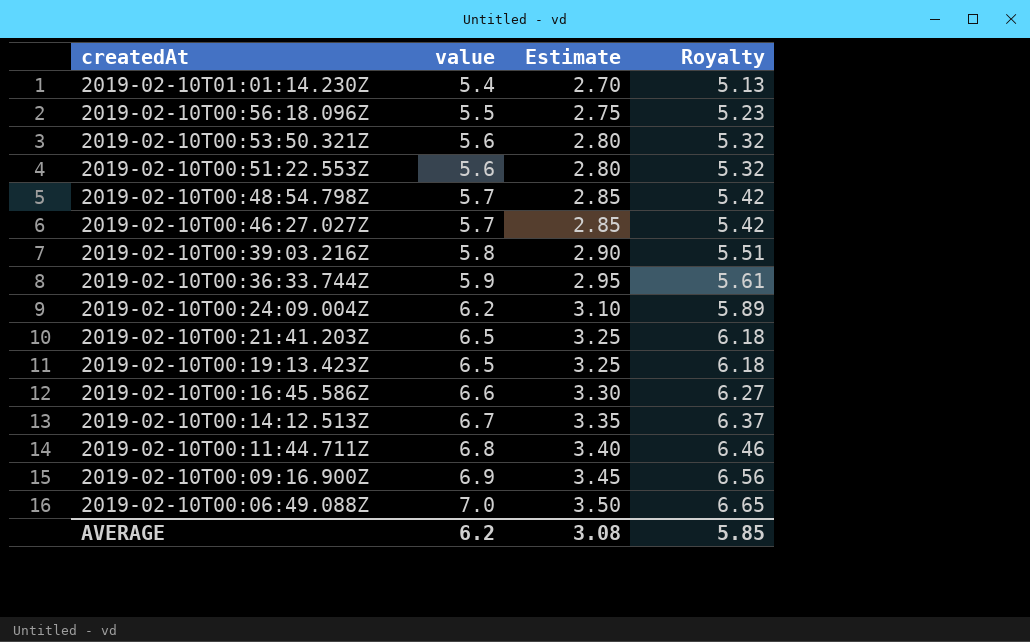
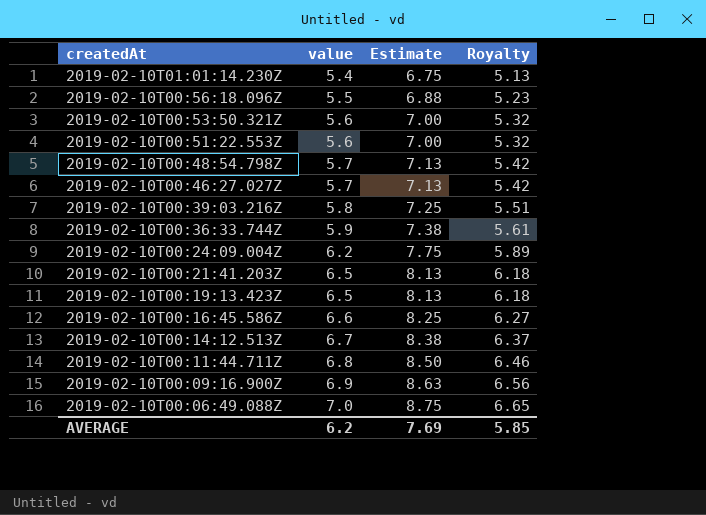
column Estimate | formula: [value] * 0.5 -> [value] * 1.25
AVERAGE | Estimate: 3.08 -> 7.69

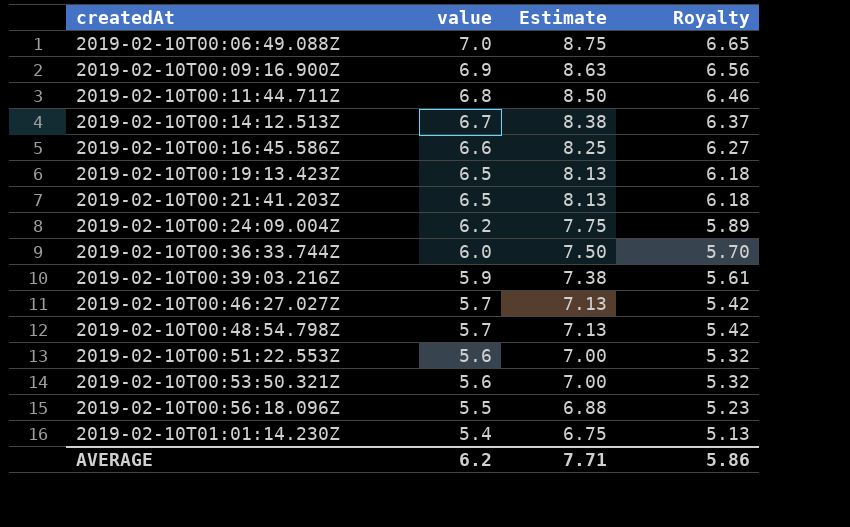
row order: createdAt descending -> createdAt ascending
2019-02-10T00:36:33.744Z | value: 5.9 -> 6.0
2019-02-10T00:36:33.744Z | Estimate: 7.38 -> 7.50
2019-02-10T00:36:33.744Z | Royalty: 5.61 -> 5.70
2019-02-10T00:39:03.216Z | value: 5.8 -> 5.9
2019-02-10T00:39:03.216Z | Estimate: 7.25 -> 7.38
2019-02-10T00:39:03.216Z | Royalty: 5.51 -> 5.61
AVERAGE | Estimate: 7.69 -> 7.71
AVERAGE | Royalty: 5.85 -> 5.86

